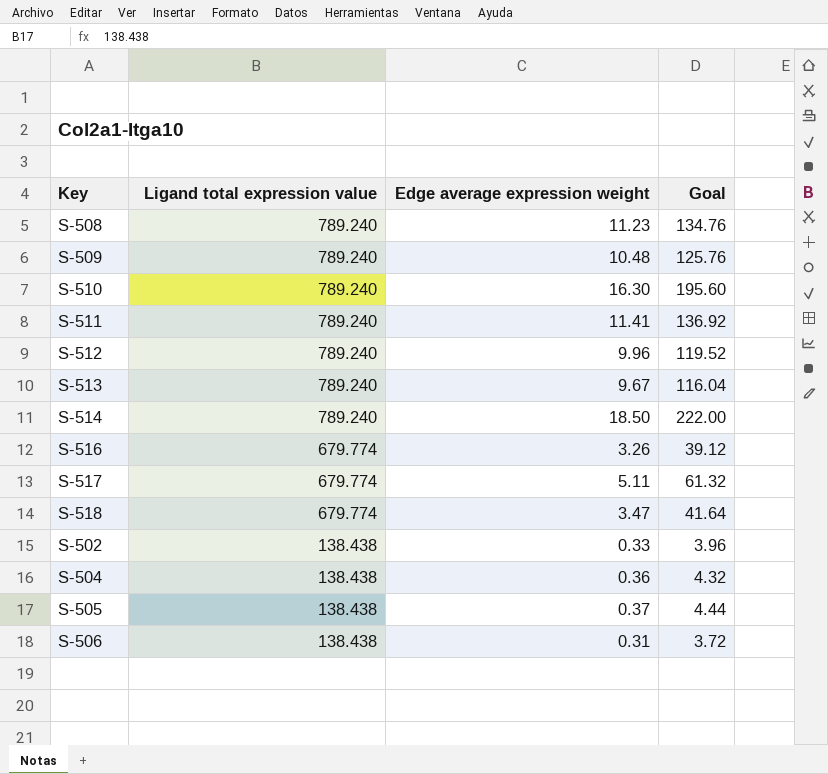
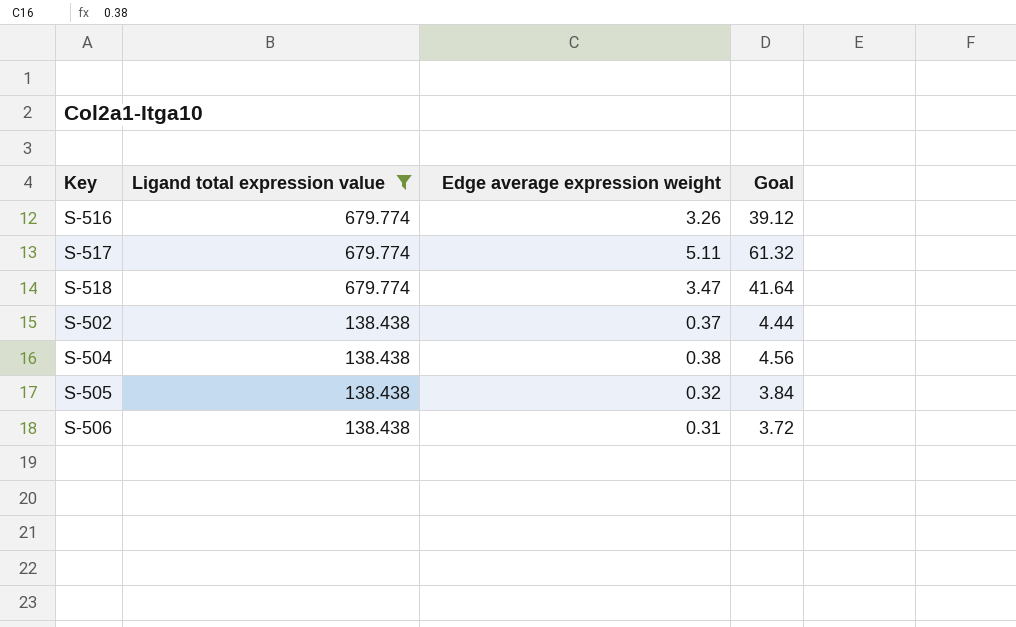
filter: none -> Ligand total expression value != 789.240
S-502 | Edge average expression weight: 0.33 -> 0.37
S-502 | Goal: 3.96 -> 4.44
S-504 | Edge average expression weight: 0.36 -> 0.38
S-504 | Goal: 4.32 -> 4.56
S-505 | Edge average expression weight: 0.37 -> 0.32
S-505 | Goal: 4.44 -> 3.84

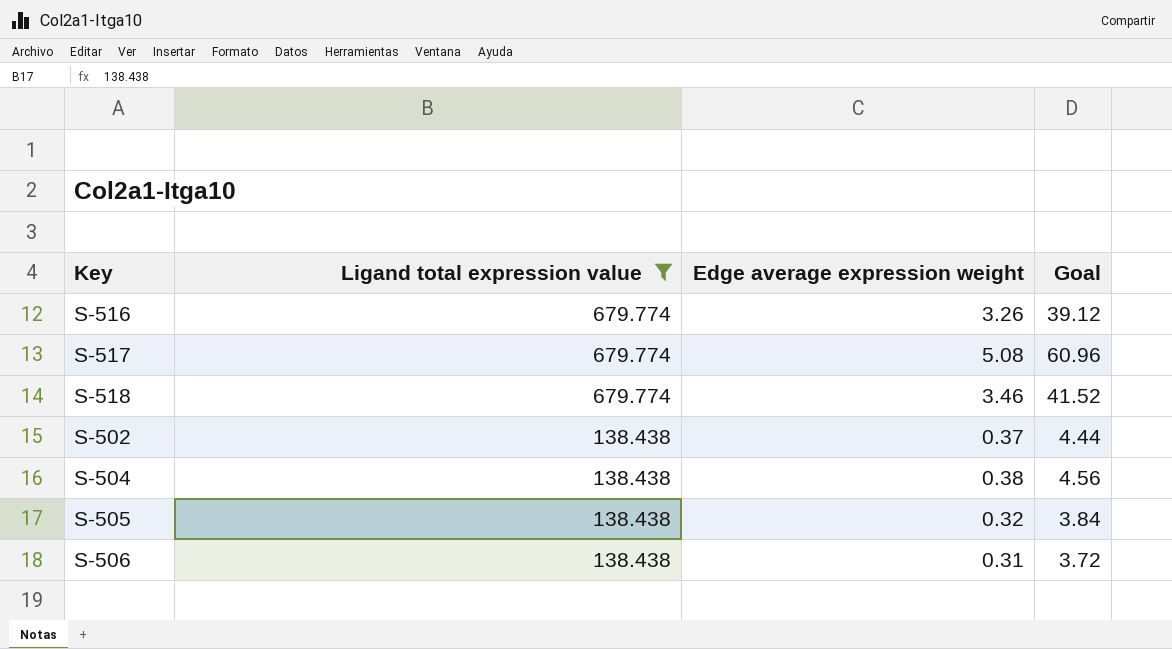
S-517 | Edge average expression weight: 5.11 -> 5.08
S-517 | Goal: 61.32 -> 60.96
S-518 | Edge average expression weight: 3.47 -> 3.46
S-518 | Goal: 41.64 -> 41.52

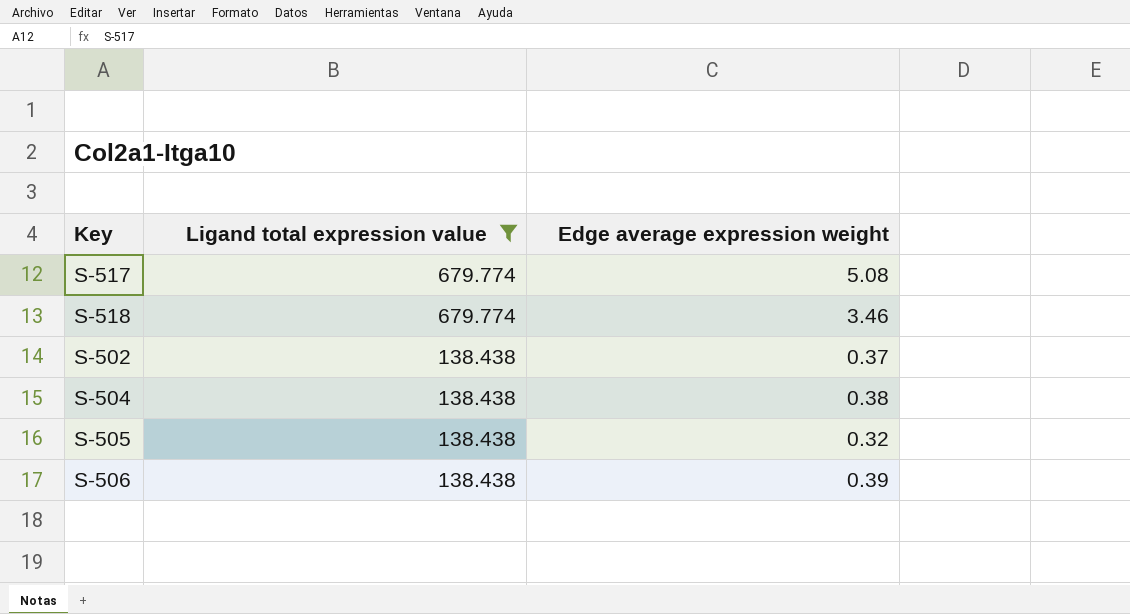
column Goal | formula: [Edge average expression weight] * 12 -> none
row S-516: 679.774 | 3.26 | 39.12 -> none
S-506 | Edge average expression weight: 0.31 -> 0.39

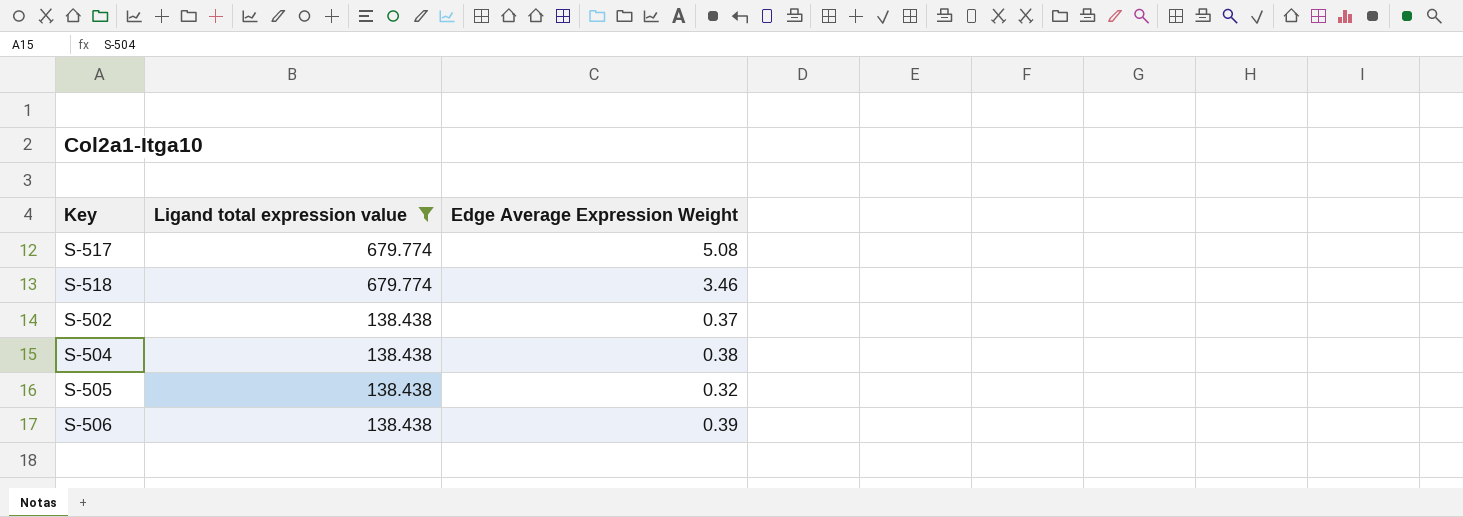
column name: Edge average expression weight -> Edge Average Expression Weight

